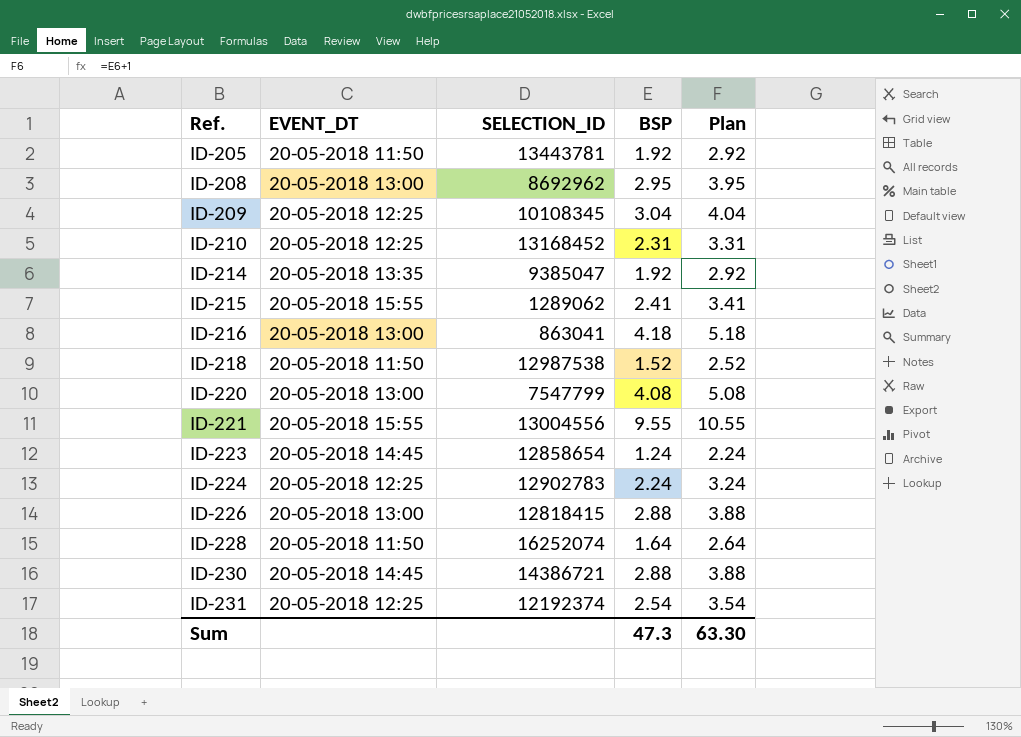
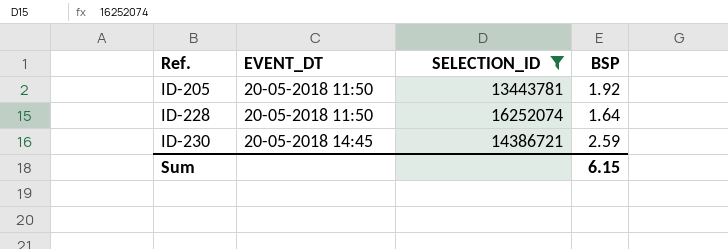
filter: none -> SELECTION_ID >= 13443781
column Plan | formula: [BSP] + 1 -> none
ID-230 | BSP: 2.88 -> 2.59
Sum | BSP: 47.3 -> 6.15

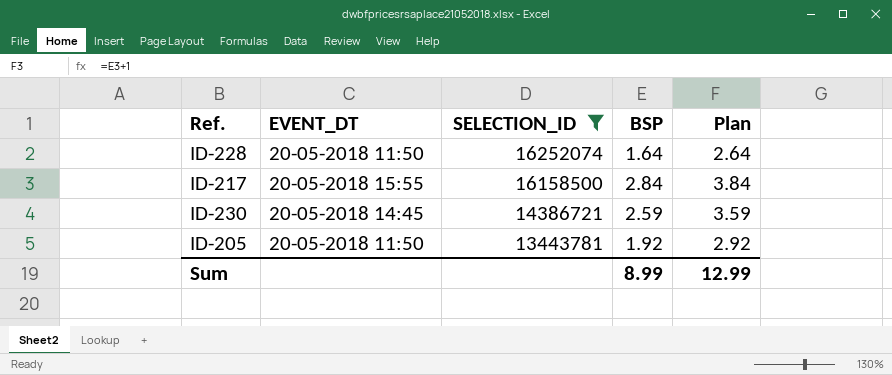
row order: Ref. ascending -> SELECTION_ID descending
column Plan | formula: none -> [BSP] + 1
row ID-217: none -> 20-05-2018 15:55 | 16158500 | 2.84 | 3.84
Sum | BSP: 6.15 -> 8.99

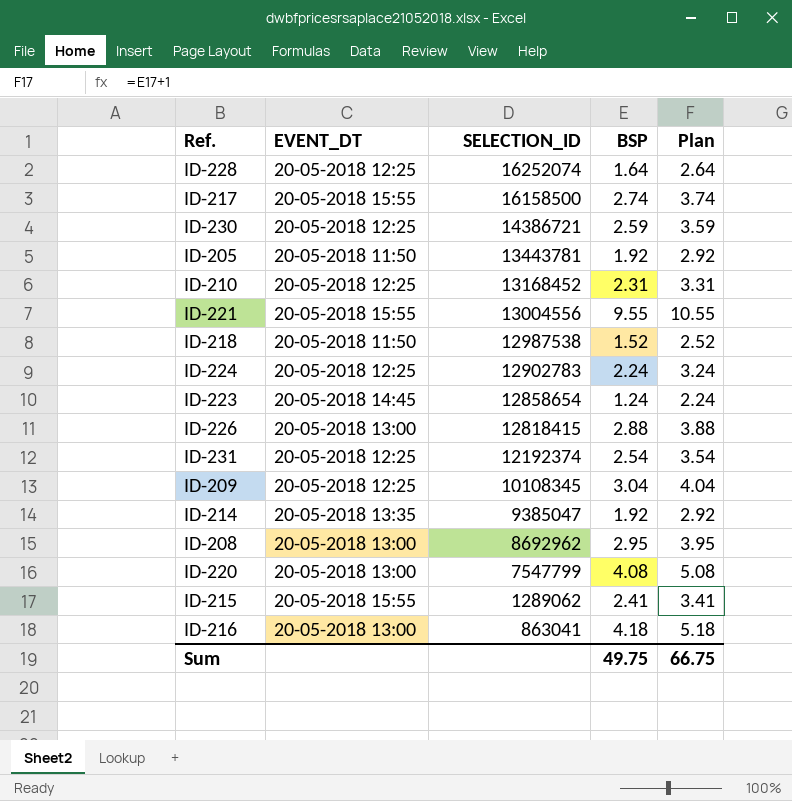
filter: SELECTION_ID >= 13443781 -> none
ID-228 | EVENT_DT: 20-05-2018 11:50 -> 20-05-2018 12:25
ID-217 | BSP: 2.84 -> 2.74
ID-217 | Plan: 3.84 -> 3.74
ID-230 | EVENT_DT: 20-05-2018 14:45 -> 20-05-2018 12:25
Sum | BSP: 8.99 -> 49.75
Sum | Plan: 12.99 -> 66.75

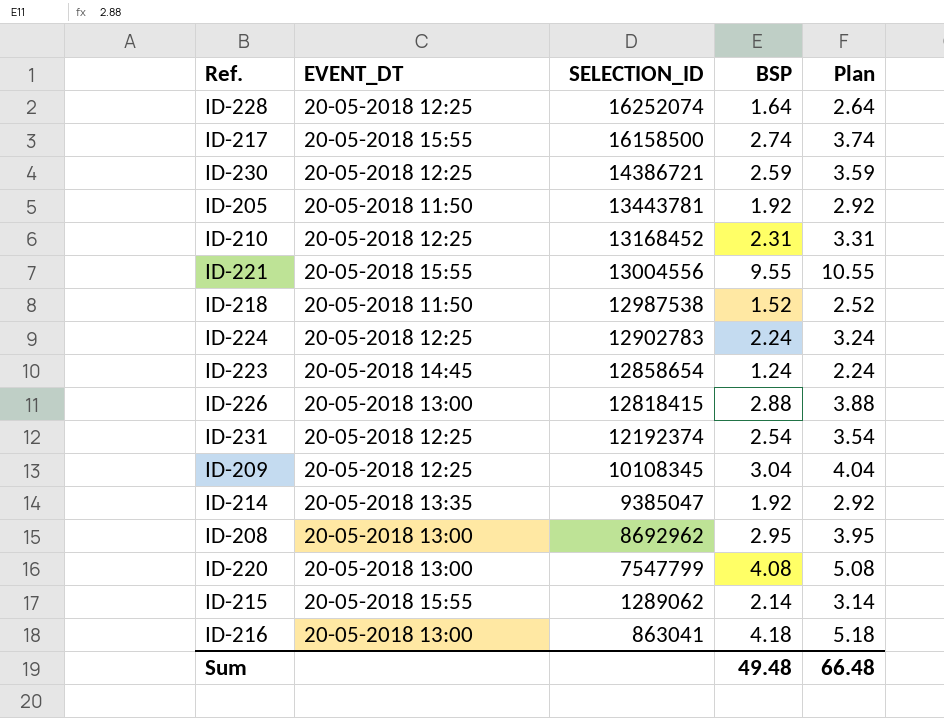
ID-215 | BSP: 2.41 -> 2.14
ID-215 | Plan: 3.41 -> 3.14
Sum | BSP: 49.75 -> 49.48
Sum | Plan: 66.75 -> 66.48

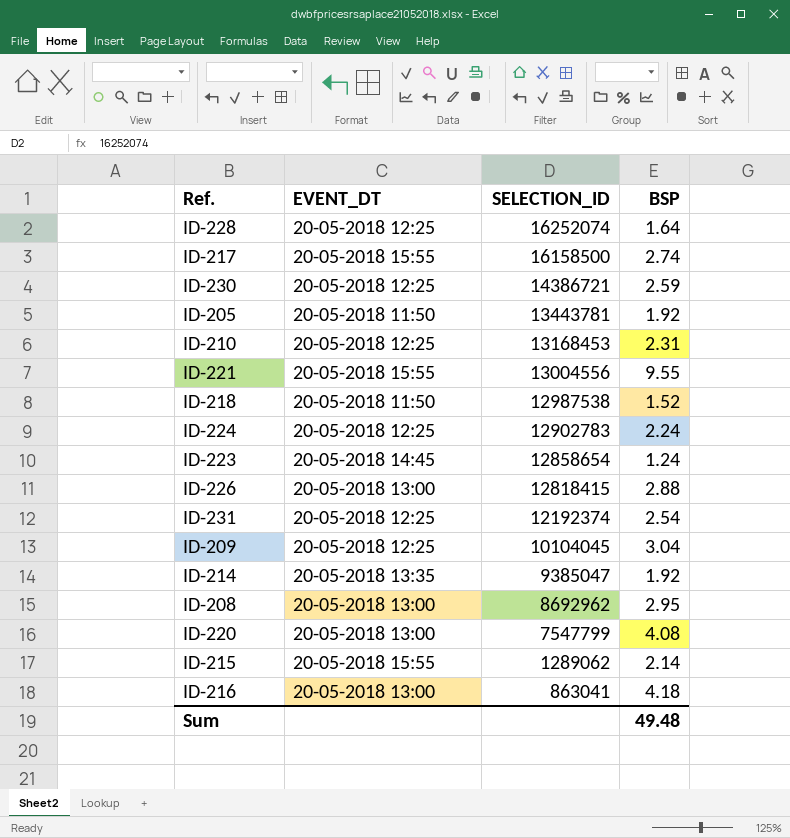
column Plan | formula: [BSP] + 1 -> none
ID-210 | SELECTION_ID: 13168452 -> 13168453
ID-209 | SELECTION_ID: 10108345 -> 10104045

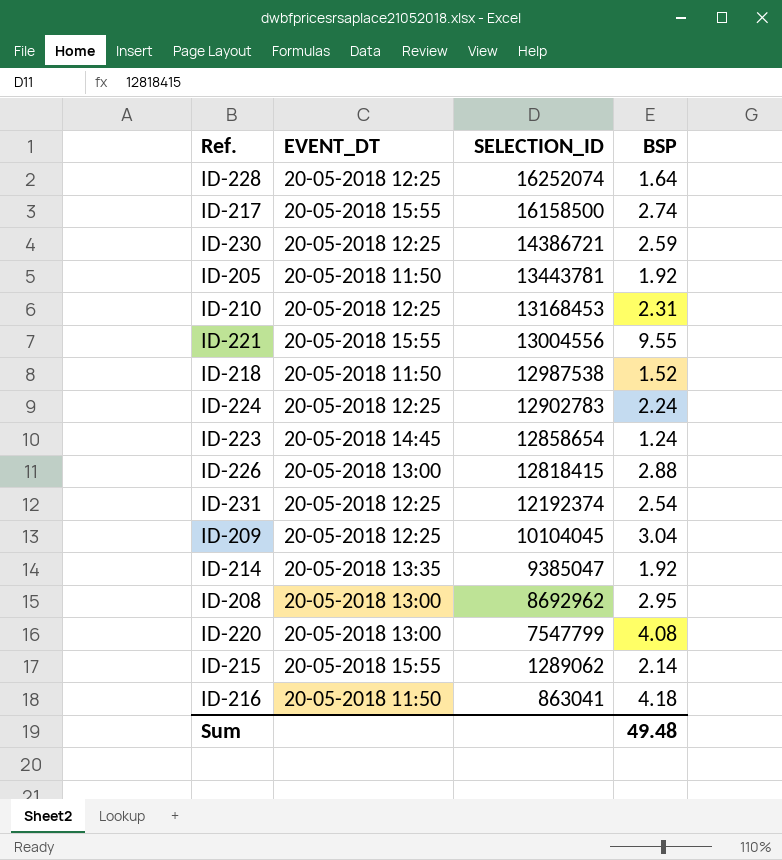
ID-216 | EVENT_DT: 20-05-2018 13:00 -> 20-05-2018 11:50

